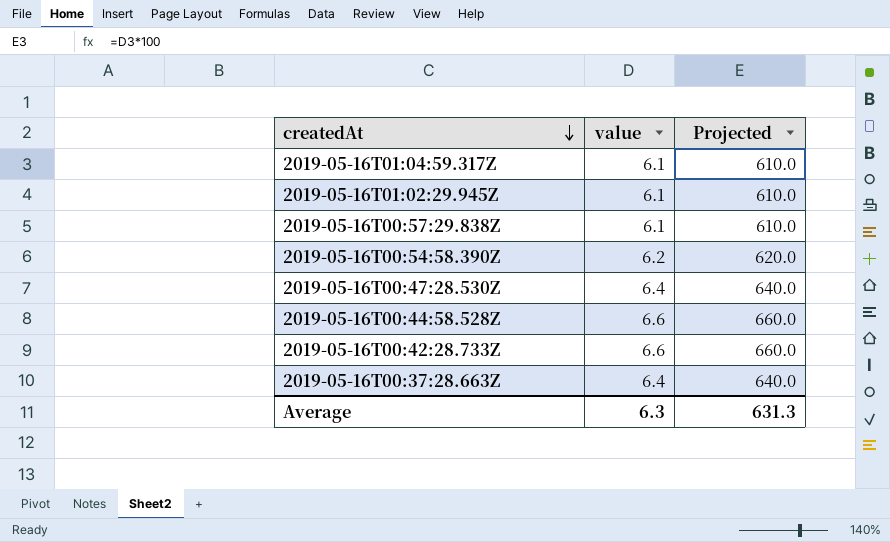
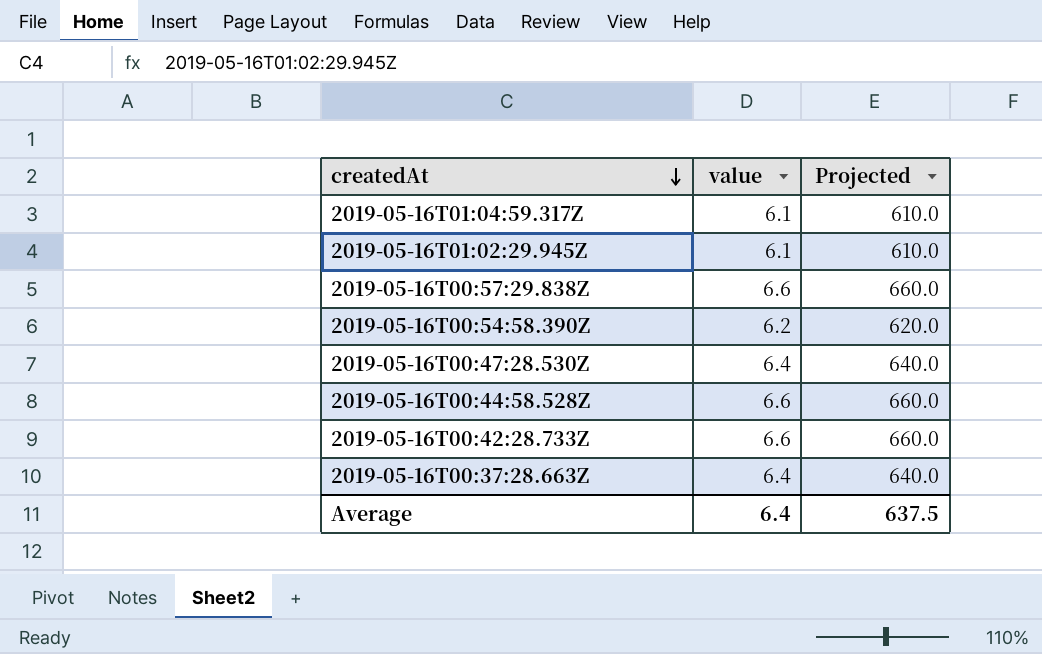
2019-05-16T00:57:29.838Z | value: 6.1 -> 6.6
2019-05-16T00:57:29.838Z | Projected: 610.0 -> 660.0
Average | value: 6.3 -> 6.4
Average | Projected: 631.3 -> 637.5

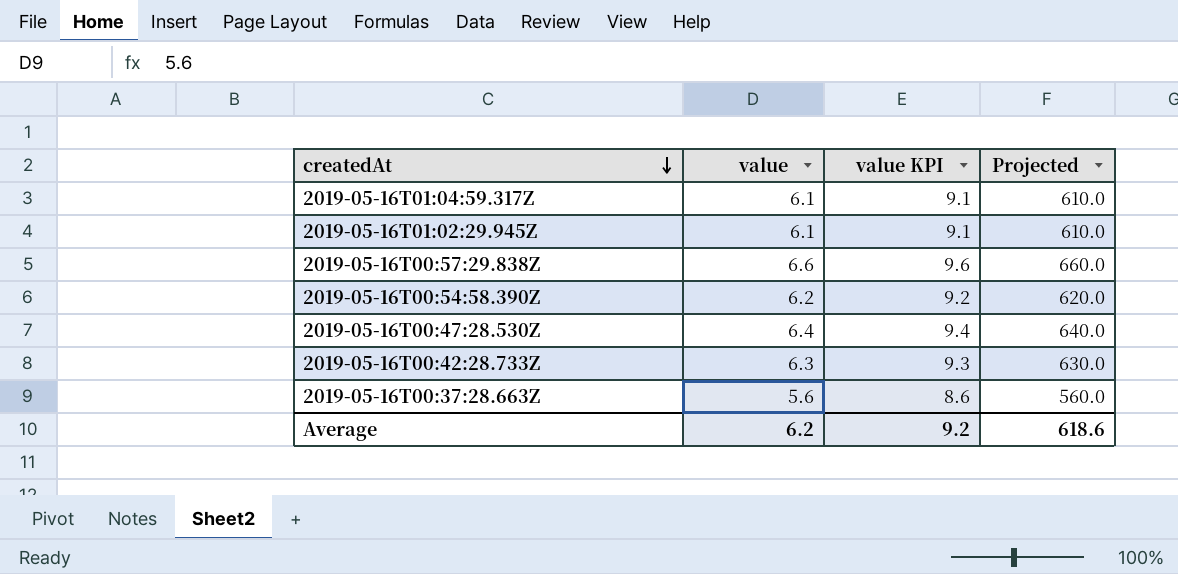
column value KPI | formula: none -> [value] + 3
row 2019-05-16T00:44:58.528Z: 6.6 | 660.0 -> none
2019-05-16T00:42:28.733Z | value: 6.6 -> 6.3
2019-05-16T00:42:28.733Z | Projected: 660.0 -> 630.0
2019-05-16T00:37:28.663Z | value: 6.4 -> 5.6
2019-05-16T00:37:28.663Z | Projected: 640.0 -> 560.0
Average | value: 6.4 -> 6.2
Average | Projected: 637.5 -> 618.6

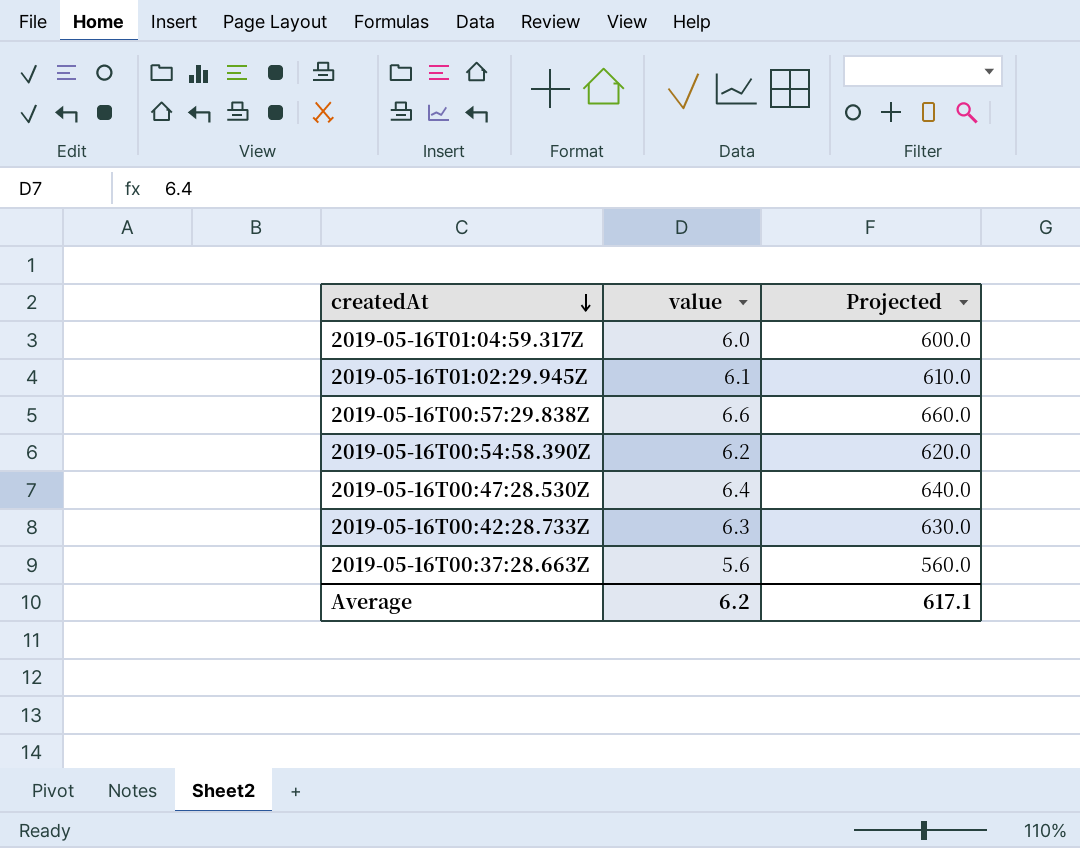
column value KPI | formula: [value] + 3 -> none
2019-05-16T01:04:59.317Z | value: 6.1 -> 6.0
2019-05-16T01:04:59.317Z | Projected: 610.0 -> 600.0
Average | Projected: 618.6 -> 617.1

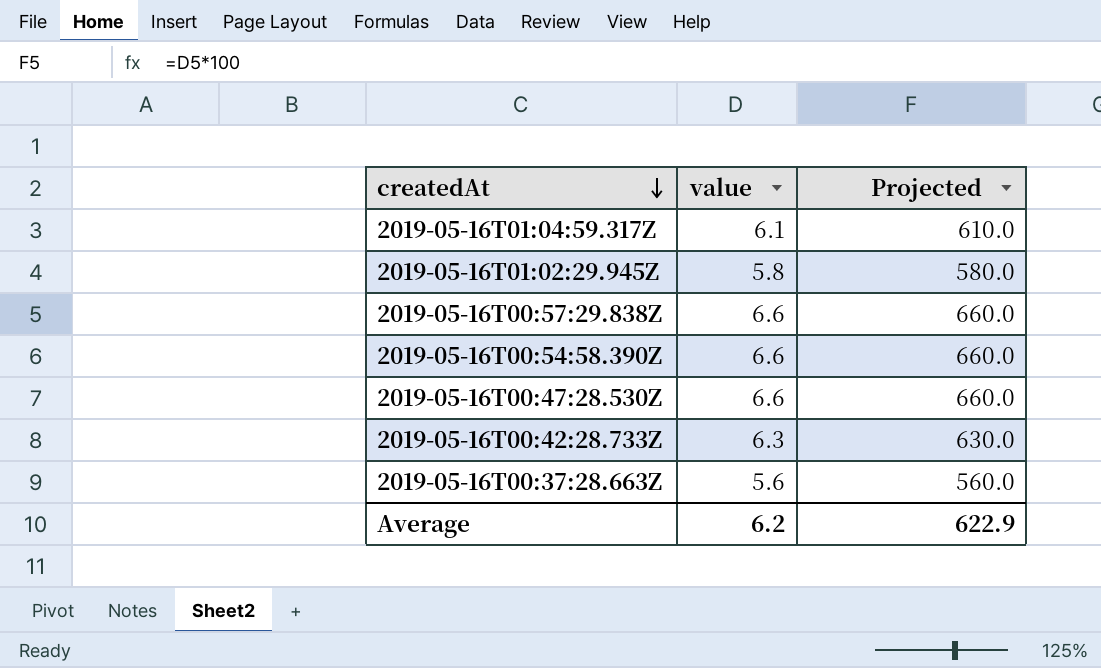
2019-05-16T01:04:59.317Z | value: 6.0 -> 6.1
2019-05-16T01:04:59.317Z | Projected: 600.0 -> 610.0
2019-05-16T01:02:29.945Z | value: 6.1 -> 5.8
2019-05-16T01:02:29.945Z | Projected: 610.0 -> 580.0
2019-05-16T00:54:58.390Z | value: 6.2 -> 6.6
2019-05-16T00:54:58.390Z | Projected: 620.0 -> 660.0
2019-05-16T00:47:28.530Z | value: 6.4 -> 6.6
2019-05-16T00:47:28.530Z | Projected: 640.0 -> 660.0
Average | Projected: 617.1 -> 622.9

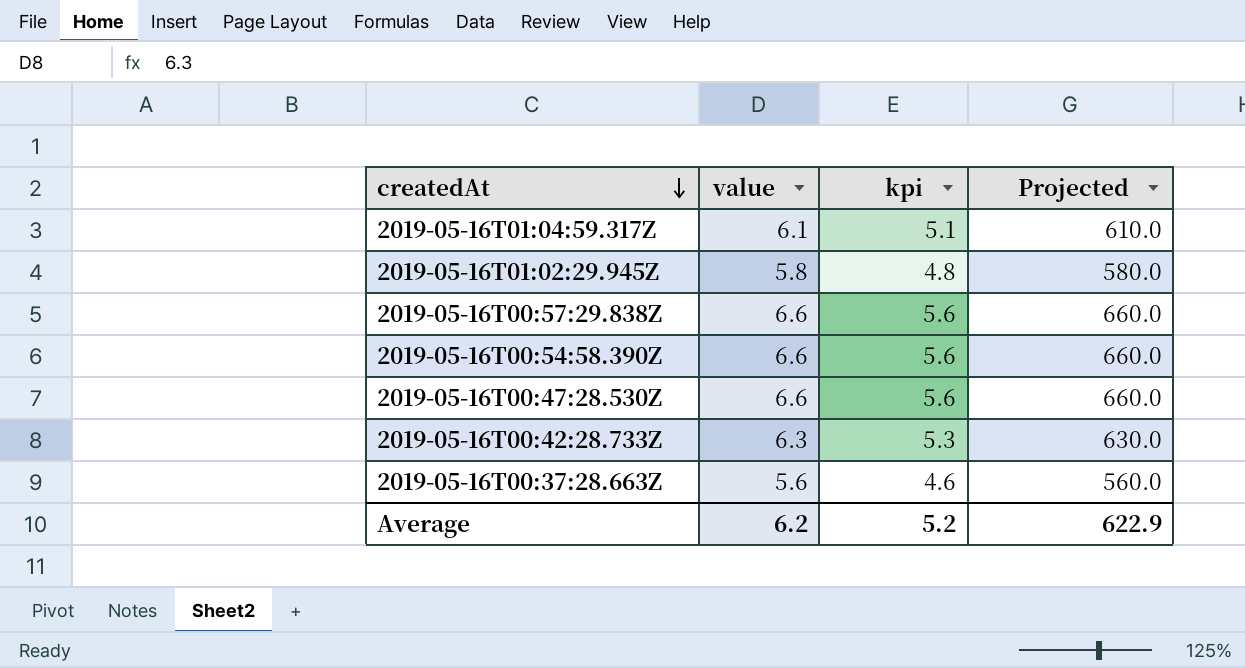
column kpi | formula: none -> [value] - 1

